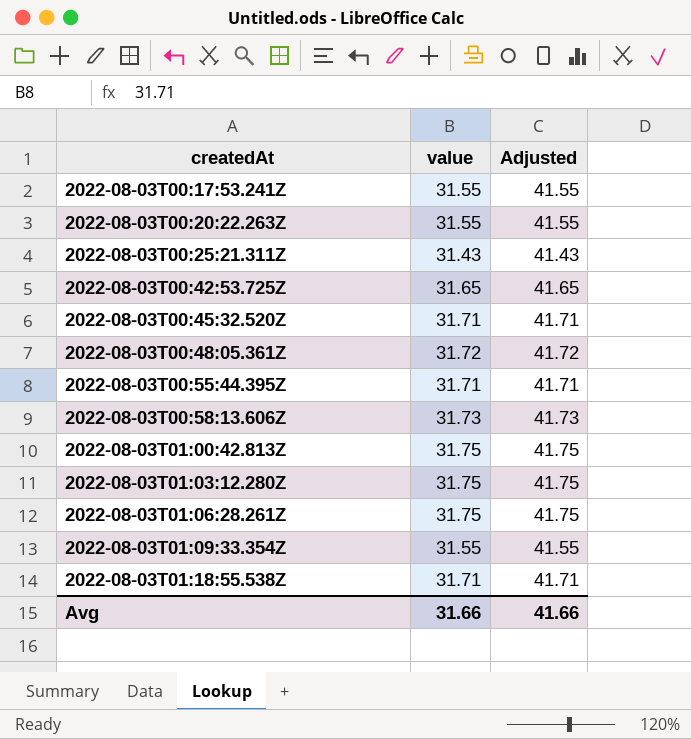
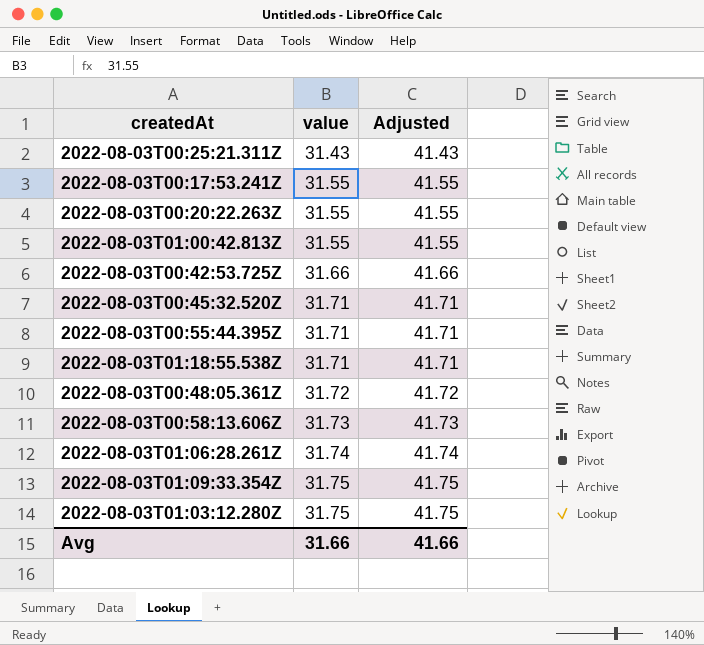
row order: createdAt ascending -> value ascending
2022-08-03T01:00:42.813Z | value: 31.75 -> 31.55
2022-08-03T01:00:42.813Z | Adjusted: 41.75 -> 41.55
2022-08-03T00:42:53.725Z | value: 31.65 -> 31.66
2022-08-03T00:42:53.725Z | Adjusted: 41.65 -> 41.66
2022-08-03T01:06:28.261Z | value: 31.75 -> 31.74
2022-08-03T01:06:28.261Z | Adjusted: 41.75 -> 41.74
2022-08-03T01:09:33.354Z | value: 31.55 -> 31.75
2022-08-03T01:09:33.354Z | Adjusted: 41.55 -> 41.75

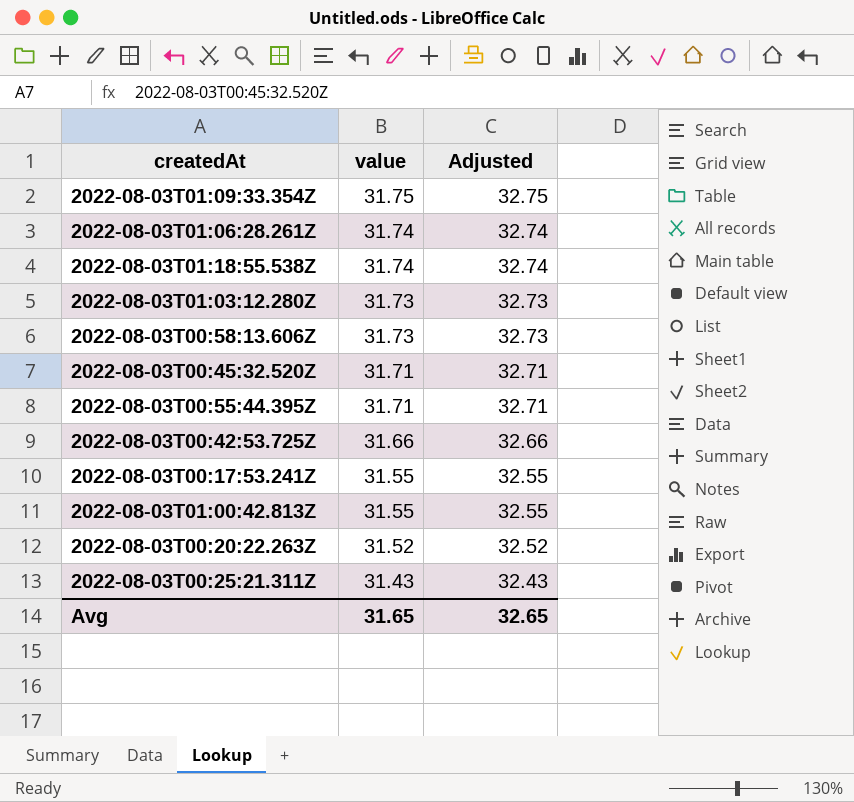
row order: value ascending -> value descending
column Adjusted | formula: [value] + 10 -> [value] + 1
row 2022-08-03T00:48:05.361Z: 31.72 | 41.72 -> none
2022-08-03T01:18:55.538Z | value: 31.71 -> 31.74
2022-08-03T01:03:12.280Z | value: 31.75 -> 31.73
2022-08-03T00:20:22.263Z | value: 31.55 -> 31.52
Avg | value: 31.66 -> 31.65
Avg | Adjusted: 41.66 -> 32.65

